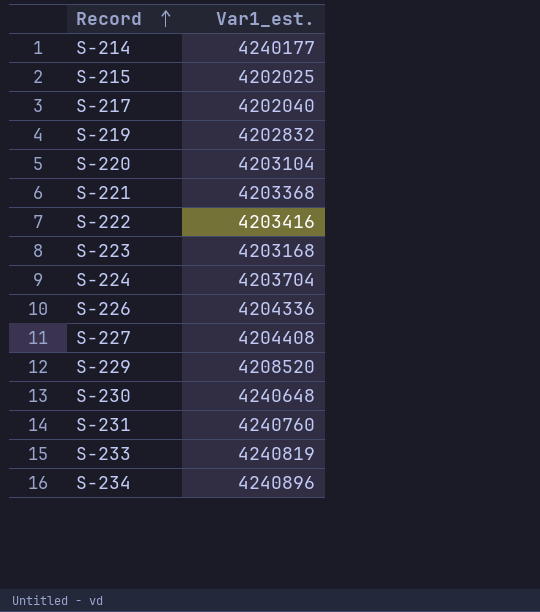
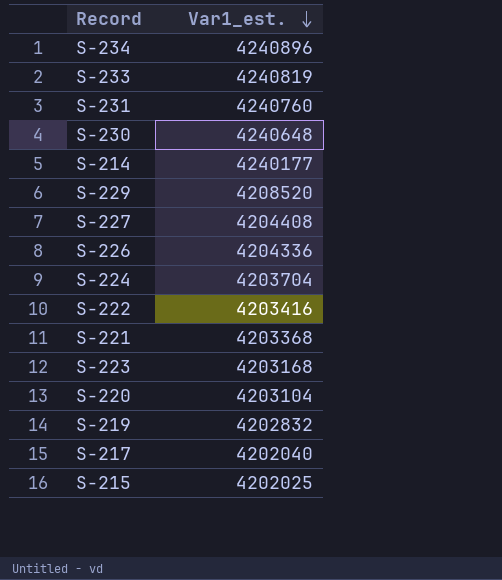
row order: Record ascending -> Var1_est. descending

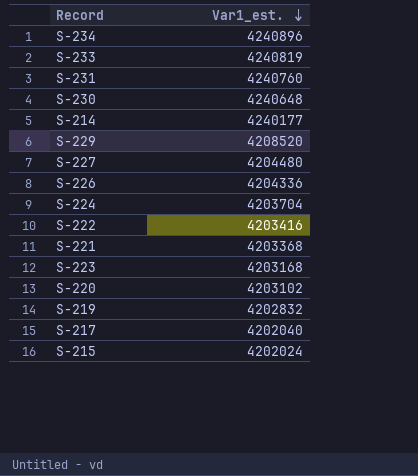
S-227 | Var1_est.: 4204408 -> 4204480
S-220 | Var1_est.: 4203104 -> 4203102
S-215 | Var1_est.: 4202025 -> 4202024

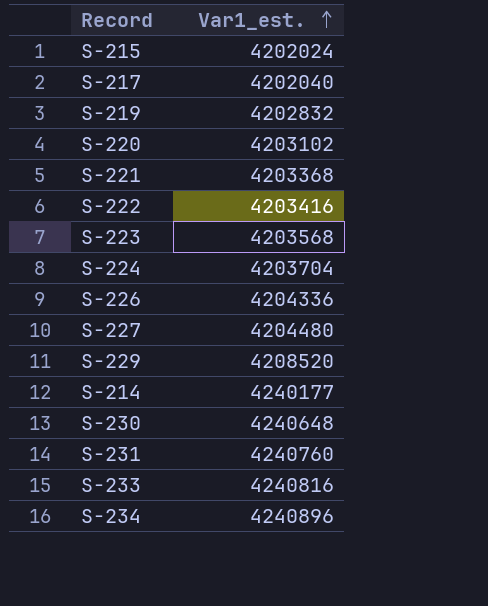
row order: Var1_est. descending -> Var1_est. ascending
S-223 | Var1_est.: 4203168 -> 4203568
S-233 | Var1_est.: 4240819 -> 4240816

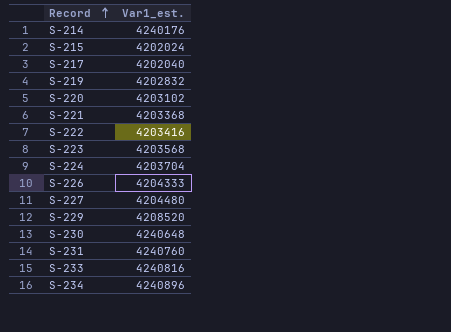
row order: Var1_est. ascending -> Record ascending
S-214 | Var1_est.: 4240177 -> 4240176
S-226 | Var1_est.: 4204336 -> 4204333

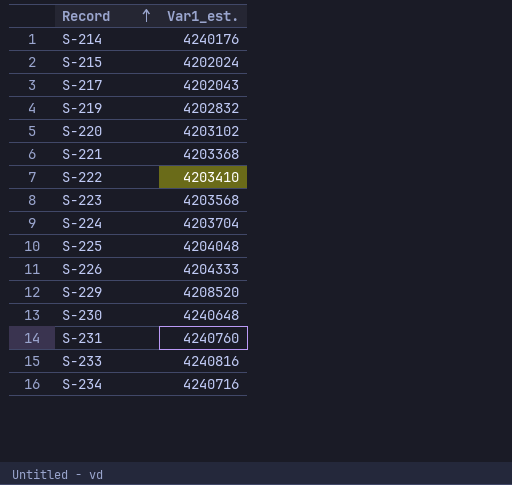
row S-227: 4204480 -> none
S-217 | Var1_est.: 4202040 -> 4202043
S-222 | Var1_est.: 4203416 -> 4203410
row S-225: none -> 4204048
S-234 | Var1_est.: 4240896 -> 4240716

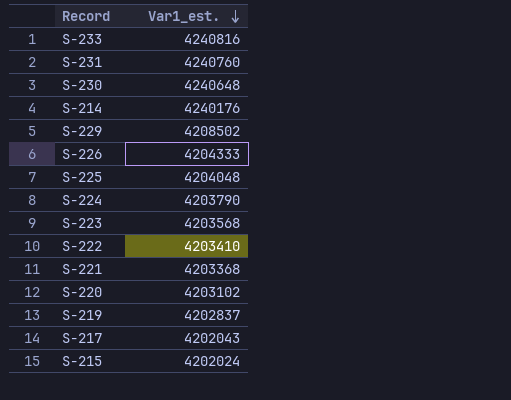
row order: Record ascending -> Var1_est. descending
row S-234: 4240716 -> none
S-229 | Var1_est.: 4208520 -> 4208502
S-224 | Var1_est.: 4203704 -> 4203790
S-219 | Var1_est.: 4202832 -> 4202837

